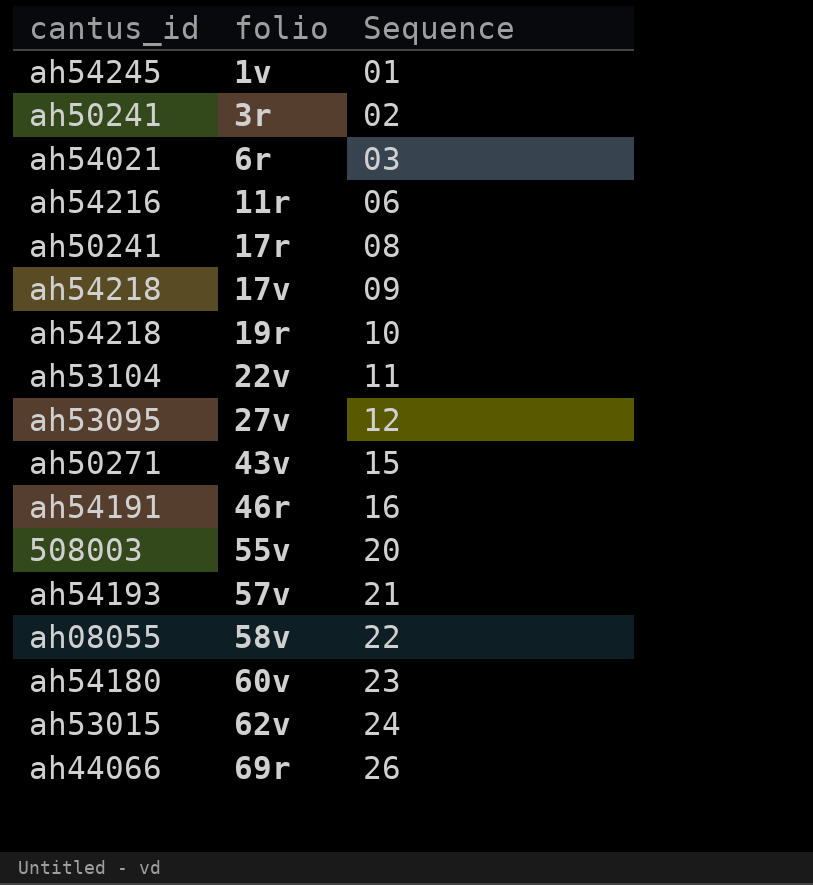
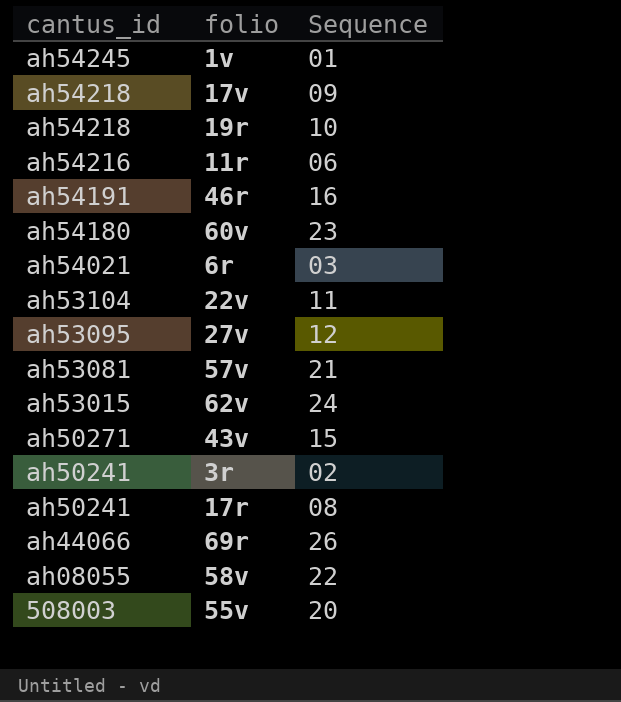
row order: folio ascending -> cantus_id descending
57v | cantus_id: ah54193 -> ah53081

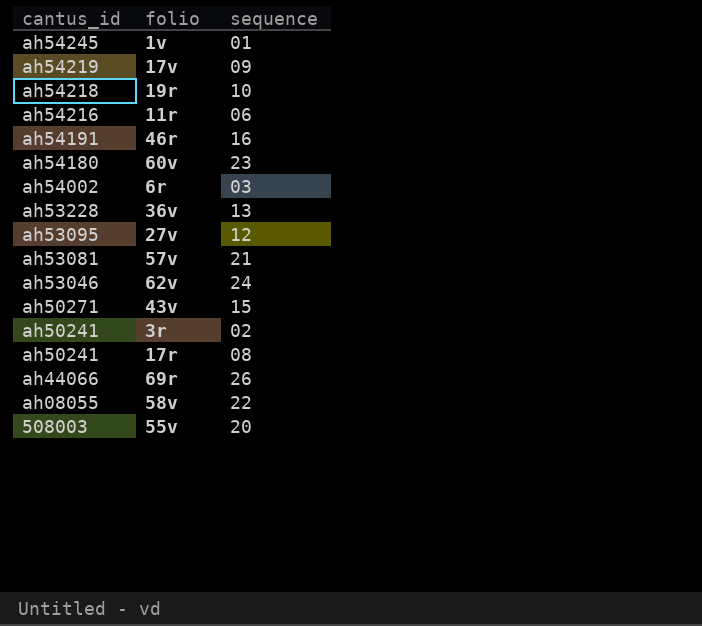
column name: Sequence -> sequence
row 22v: ah53104 | 11 -> none
17v | cantus_id: ah54218 -> ah54219
6r | cantus_id: ah54021 -> ah54002
row 36v: none -> ah53228 | 13
62v | cantus_id: ah53015 -> ah53046

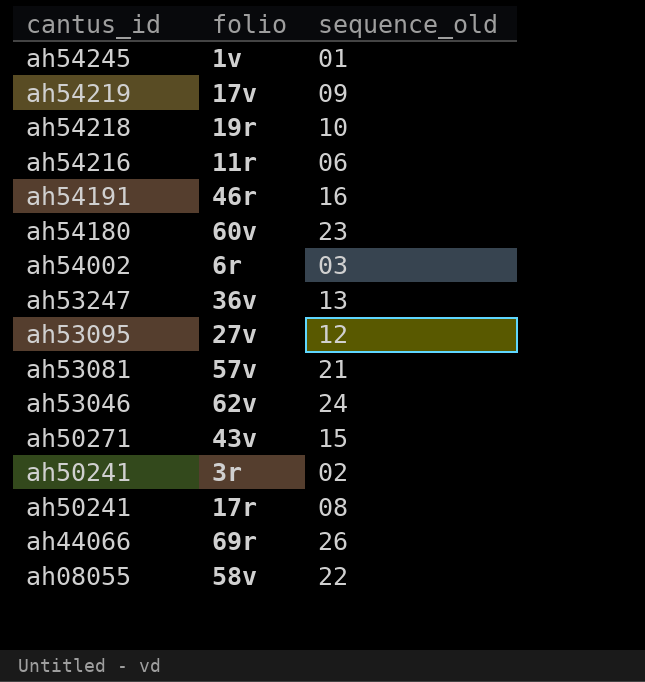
column name: sequence -> sequence_old
row 55v: 508003 | 20 -> none
36v | cantus_id: ah53228 -> ah53247

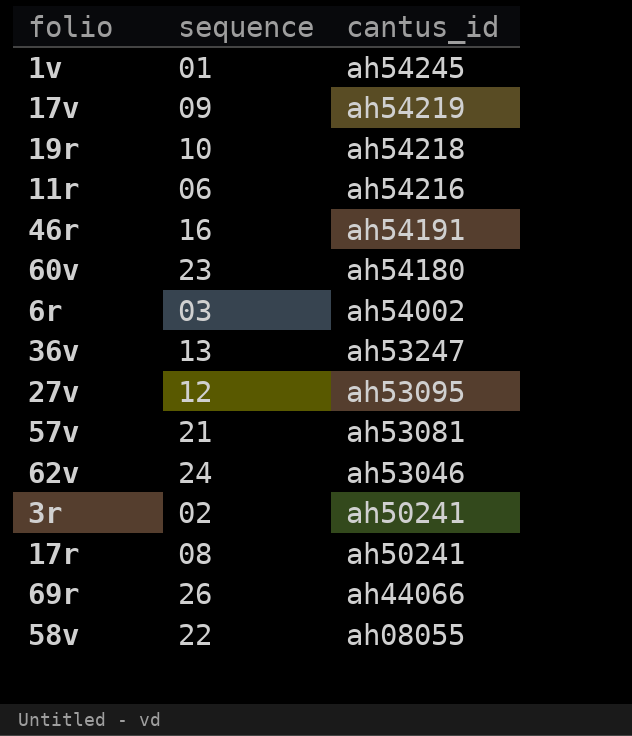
column name: sequence_old -> sequence
column cantus_id | position: 1 -> 3
row 43v: ah50271 | 15 -> none

